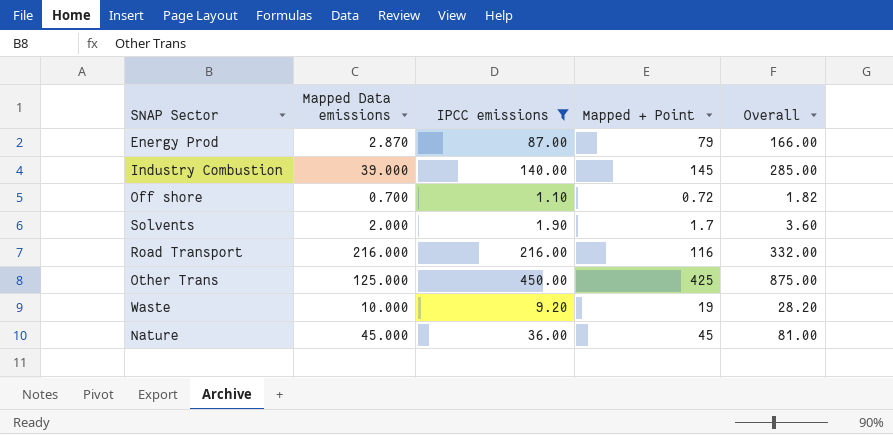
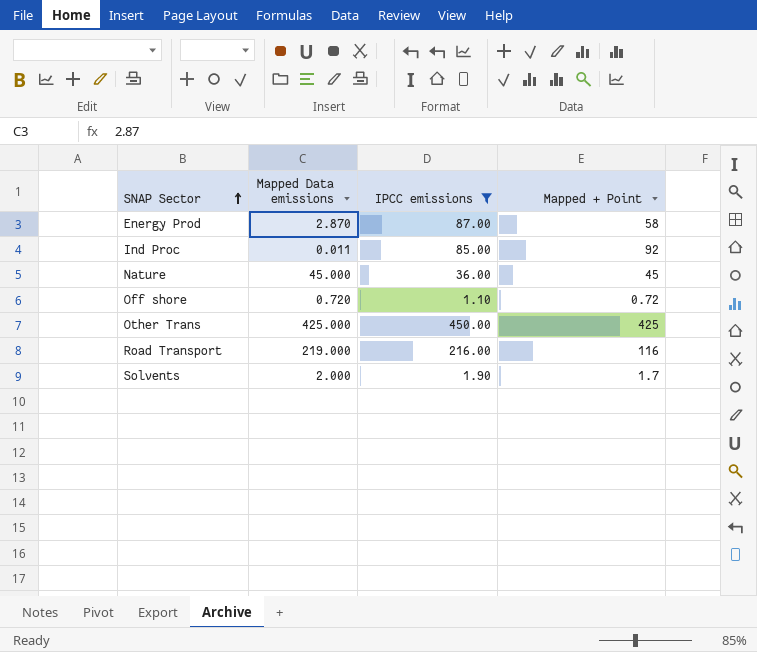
row order: none -> SNAP Sector ascending
column Overall | formula: [IPCC emissions] + [Mapped + Point] -> none
row Industry Combustion: 39.000 | 140.00 | 145 | 285.00 -> none
row Waste: 10.000 | 9.20 | 19 | 28.20 -> none
Energy Prod | Mapped + Point: 79 -> 58
row Ind Proc: none -> 0.011 | 85.00 | 92
Off shore | Mapped Data emissions: 0.700 -> 0.720
Other Trans | Mapped Data emissions: 125.000 -> 425.000
Road Transport | Mapped Data emissions: 216.000 -> 219.000

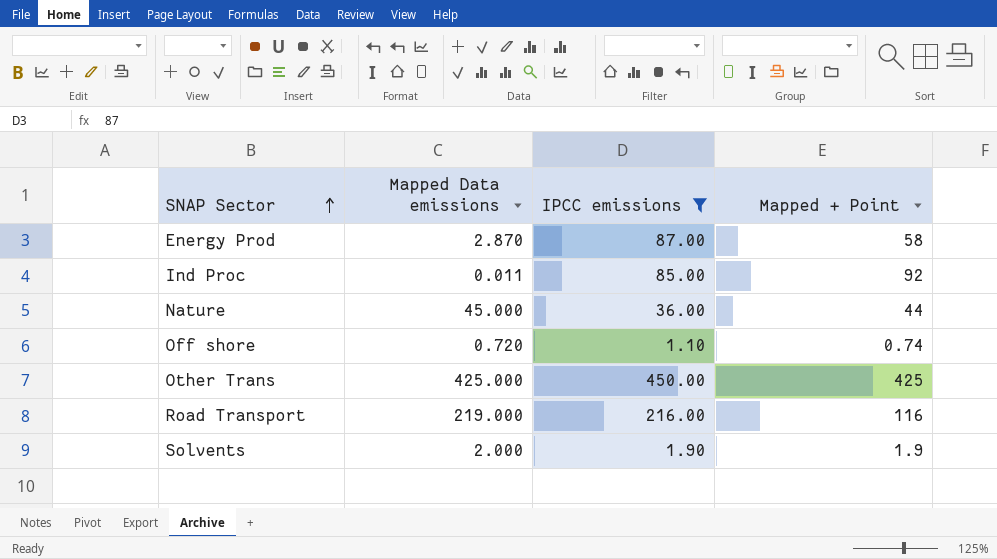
Nature | Mapped + Point: 45 -> 44
Off shore | Mapped + Point: 0.72 -> 0.74
Solvents | Mapped + Point: 1.7 -> 1.9

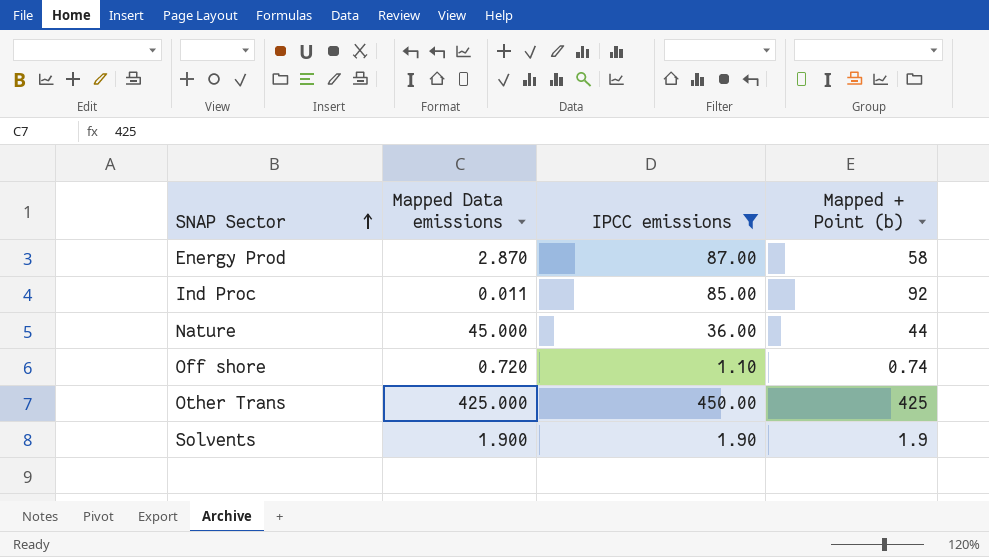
column name: Mapped + Point -> Mapped + Point (b)
row Road Transport: 219.000 | 216.00 | 116 -> none
Solvents | Mapped Data emissions: 2.000 -> 1.900

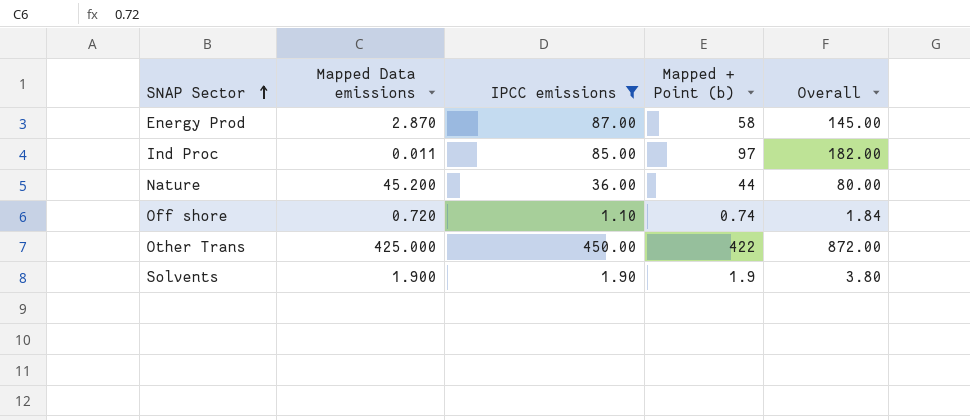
column Overall | formula: none -> [IPCC emissions] + [Mapped + Point (b)]
Ind Proc | Mapped + Point (b): 92 -> 97
Nature | Mapped Data emissions: 45.000 -> 45.200
Other Trans | Mapped + Point (b): 425 -> 422

